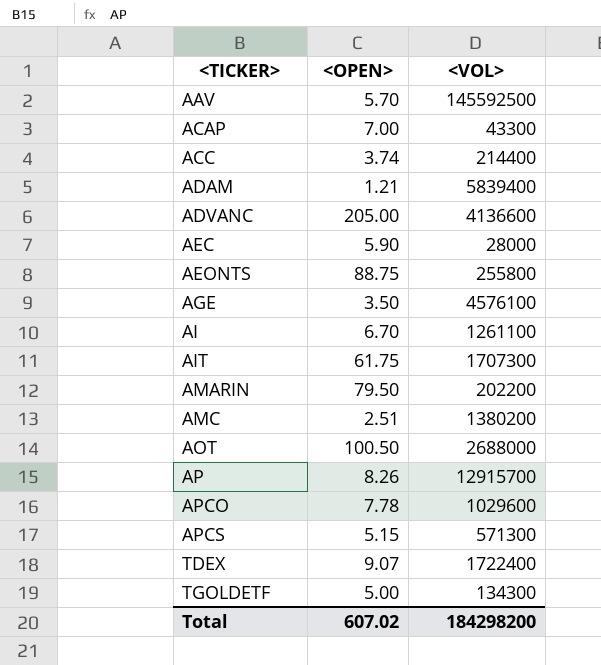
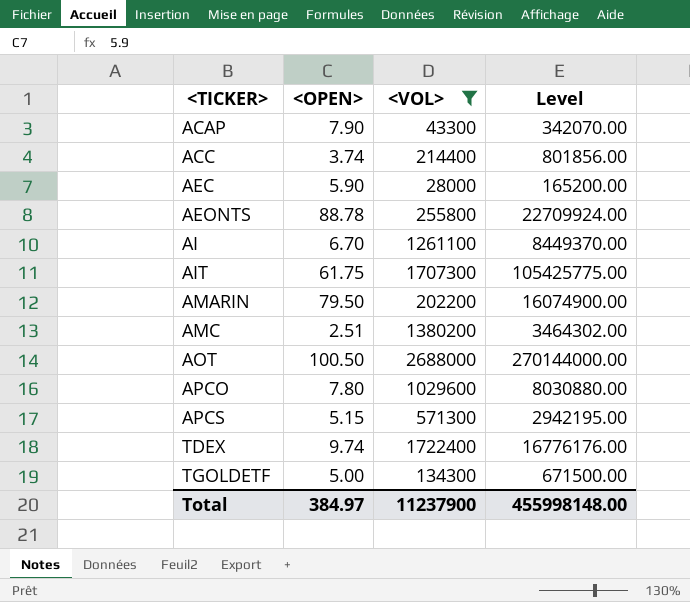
filter: none -> <VOL> <= 2688000
column Level | formula: none -> [<OPEN>] * [<VOL>]
ACAP | <OPEN>: 7.00 -> 7.90
AEONTS | <OPEN>: 88.75 -> 88.78
APCO | <OPEN>: 7.78 -> 7.80
TDEX | <OPEN>: 9.07 -> 9.74
Total | <OPEN>: 607.02 -> 384.97
Total | <VOL>: 184298200 -> 11237900

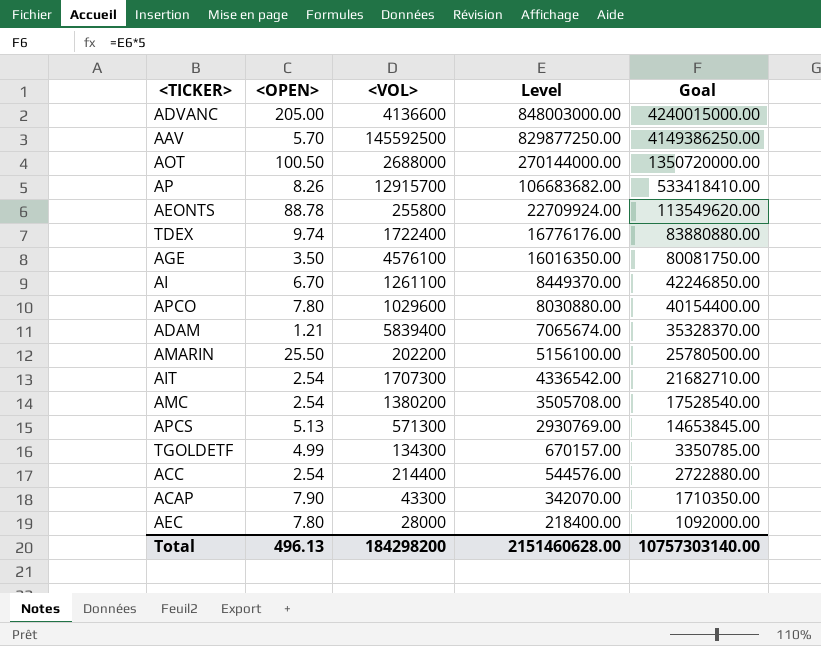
filter: <VOL> <= 2688000 -> none
row order: <TICKER> ascending -> Level descending
column Goal | formula: none -> [Level] * 5
AMARIN | <OPEN>: 79.50 -> 25.50
AMARIN | Level: 16074900.00 -> 5156100.00
AIT | <OPEN>: 61.75 -> 2.54
AIT | Level: 105425775.00 -> 4336542.00
AMC | <OPEN>: 2.51 -> 2.54
AMC | Level: 3464302.00 -> 3505708.00
APCS | <OPEN>: 5.15 -> 5.13
APCS | Level: 2942195.00 -> 2930769.00
TGOLDETF | <OPEN>: 5.00 -> 4.99
TGOLDETF | Level: 671500.00 -> 670157.00
ACC | <OPEN>: 3.74 -> 2.54
ACC | Level: 801856.00 -> 544576.00
AEC | <OPEN>: 5.90 -> 7.80
AEC | Level: 165200.00 -> 218400.00
Total | <OPEN>: 384.97 -> 496.13
Total | <VOL>: 11237900 -> 184298200
Total | Level: 455998148.00 -> 2151460628.00

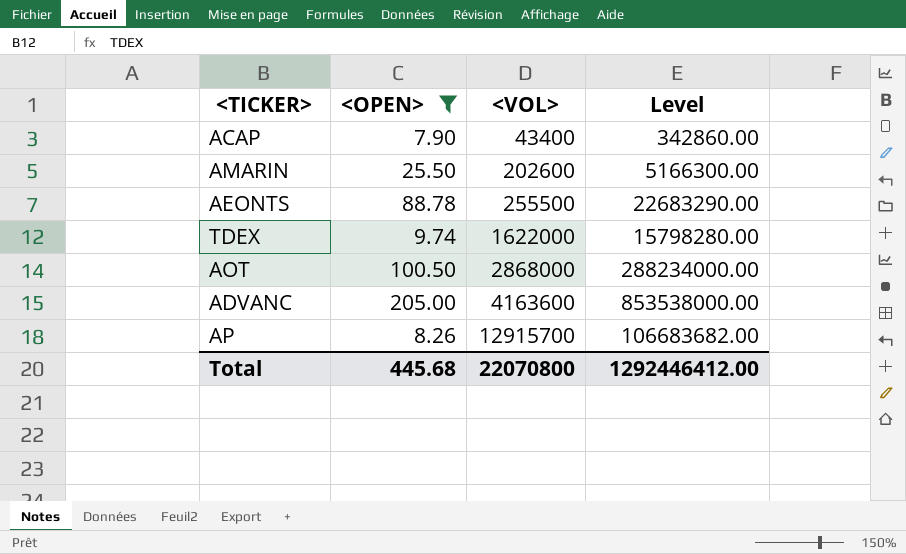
filter: none -> <OPEN> >= 7.90
row order: Level descending -> <VOL> ascending
column Goal | formula: [Level] * 5 -> none
ACAP | <VOL>: 43300 -> 43400
ACAP | Level: 342070.00 -> 342860.00
AMARIN | <VOL>: 202200 -> 202600
AMARIN | Level: 5156100.00 -> 5166300.00
AEONTS | <VOL>: 255800 -> 255500
AEONTS | Level: 22709924.00 -> 22683290.00
TDEX | <VOL>: 1722400 -> 1622000
TDEX | Level: 16776176.00 -> 15798280.00
AOT | <VOL>: 2688000 -> 2868000
AOT | Level: 270144000.00 -> 288234000.00
ADVANC | <VOL>: 4136600 -> 4163600
ADVANC | Level: 848003000.00 -> 853538000.00
Total | <OPEN>: 496.13 -> 445.68
Total | <VOL>: 184298200 -> 22070800
Total | Level: 2151460628.00 -> 1292446412.00

